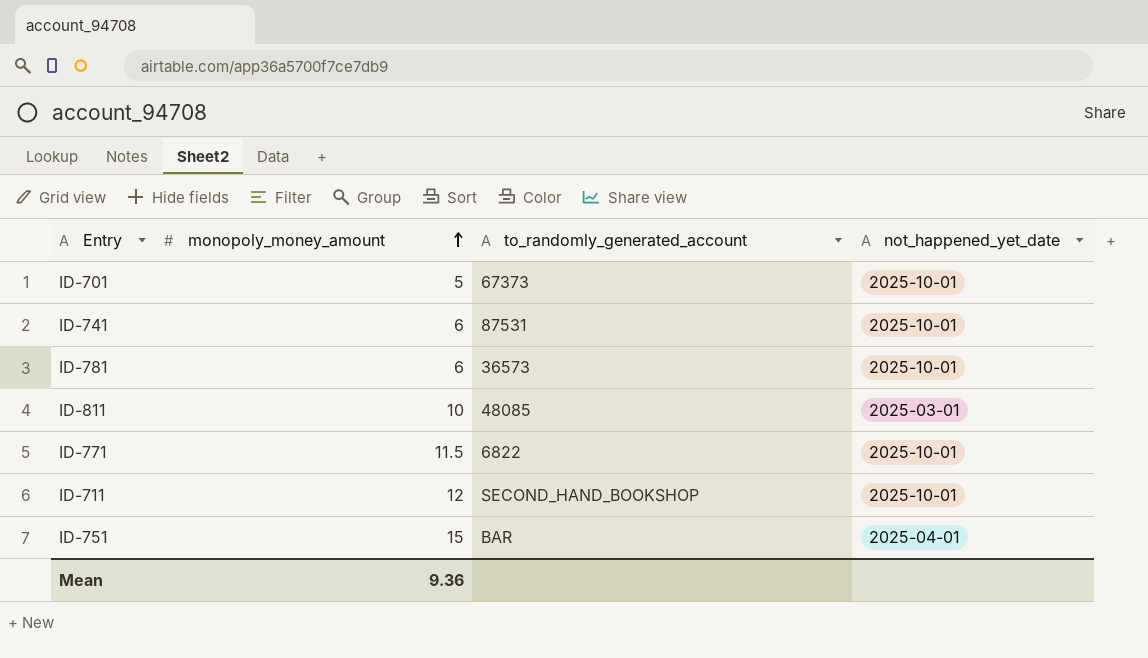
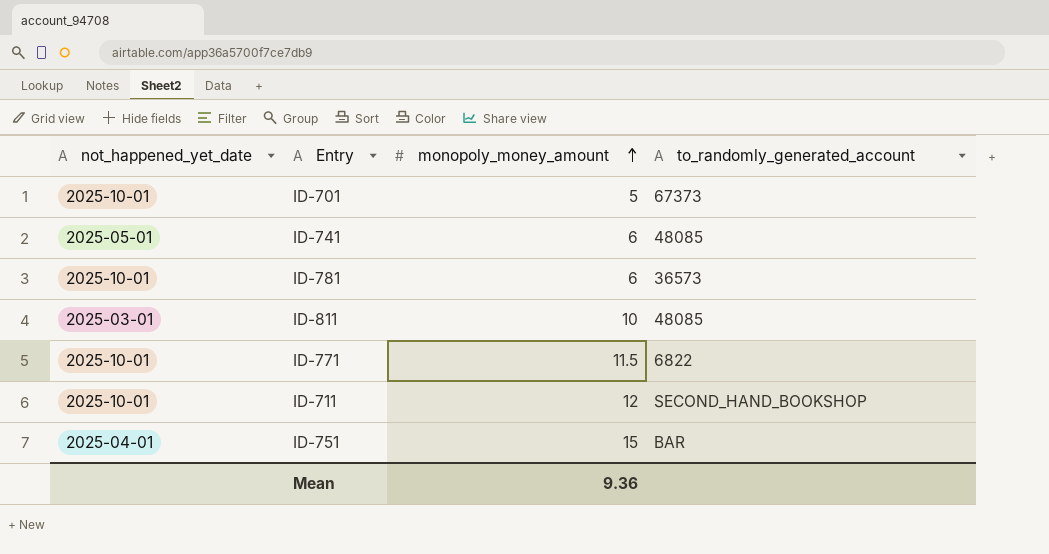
column not_happened_yet_date | position: 4 -> 1
ID-741 | not_happened_yet_date: 2025-10-01 -> 2025-05-01
ID-741 | to_randomly_generated_account: 87531 -> 48085

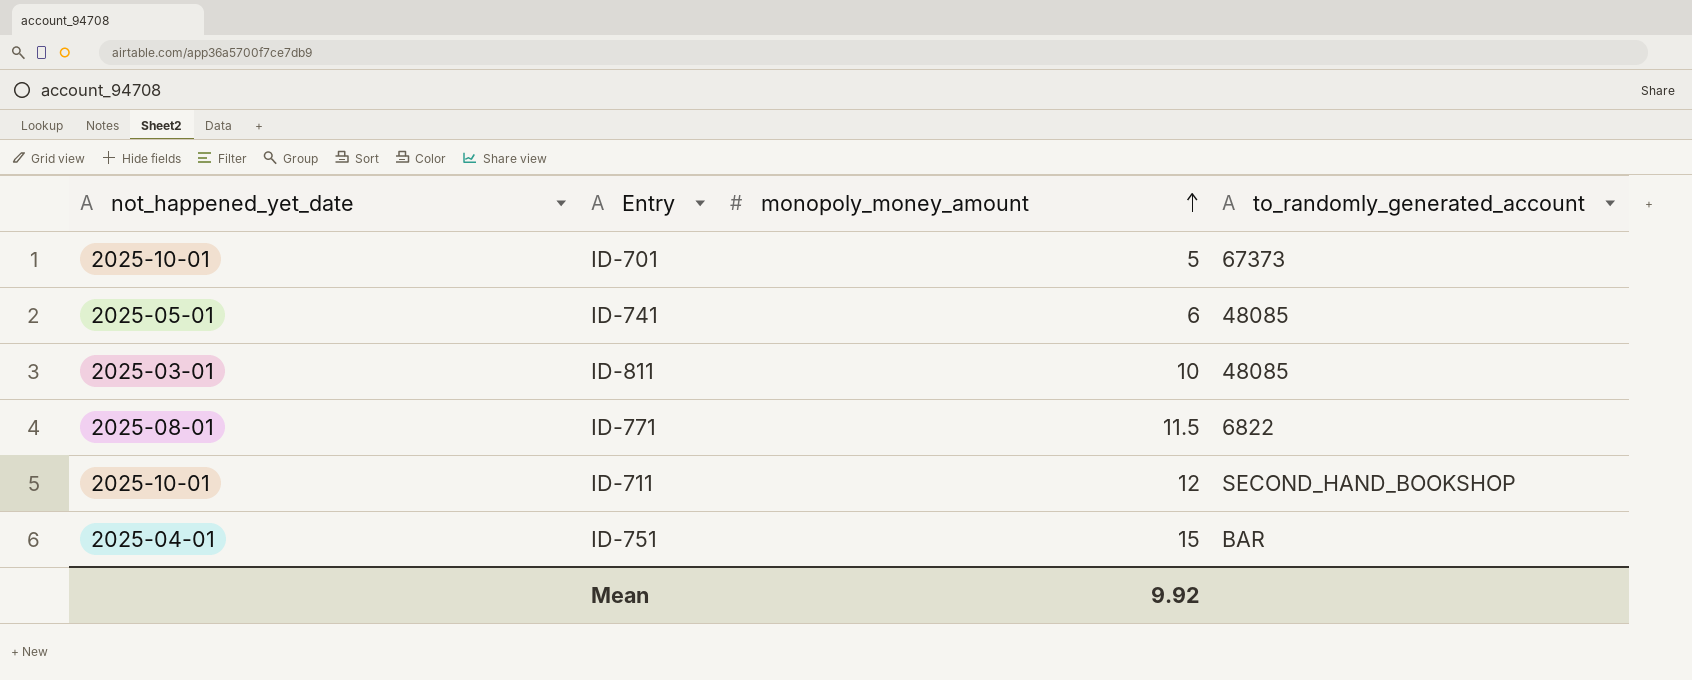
row ID-781: 2025-10-01 | 6 | 36573 -> none
ID-771 | not_happened_yet_date: 2025-10-01 -> 2025-08-01
Mean | monopoly_money_amount: 9.36 -> 9.92

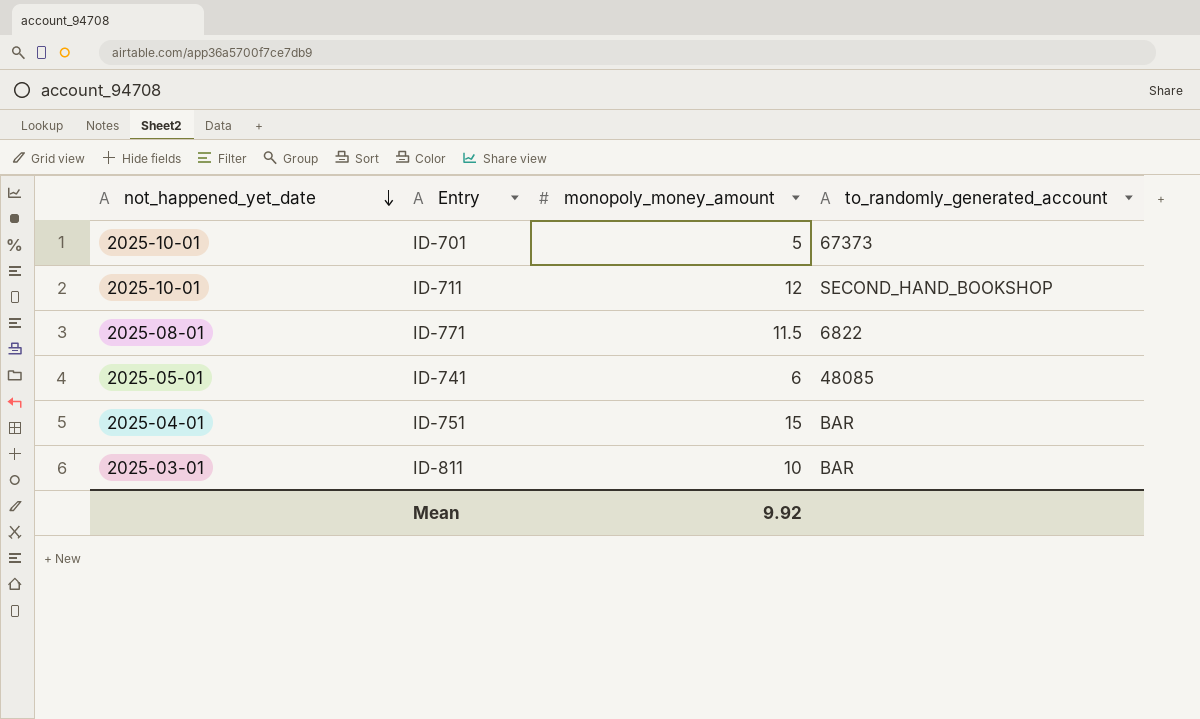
row order: monopoly_money_amount ascending -> not_happened_yet_date descending
ID-811 | to_randomly_generated_account: 48085 -> BAR

